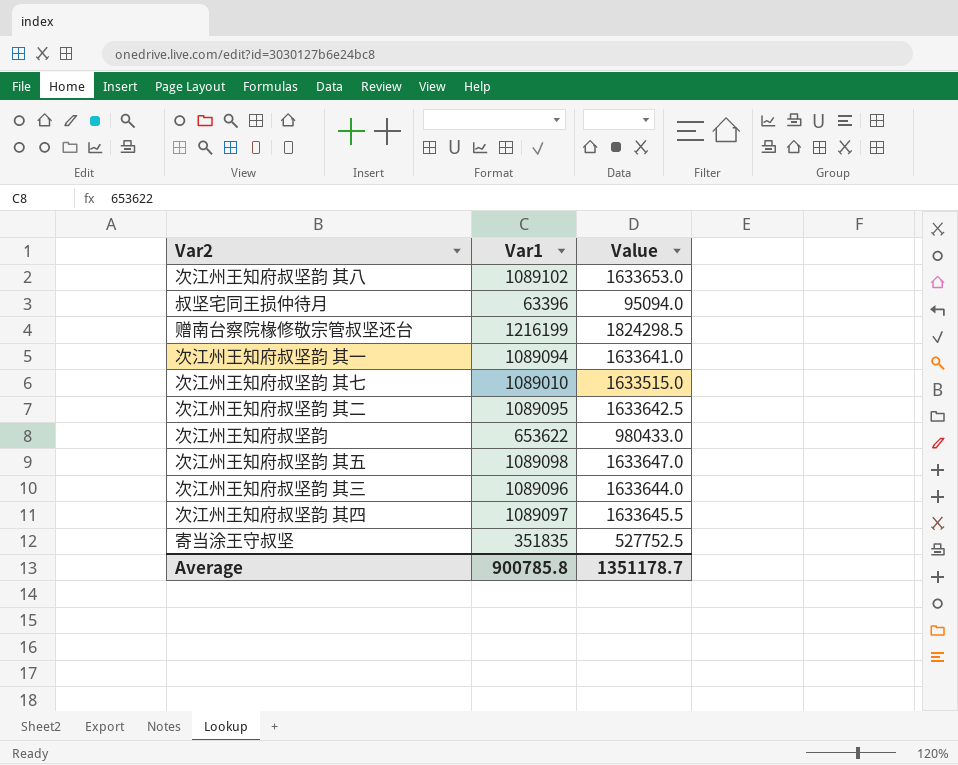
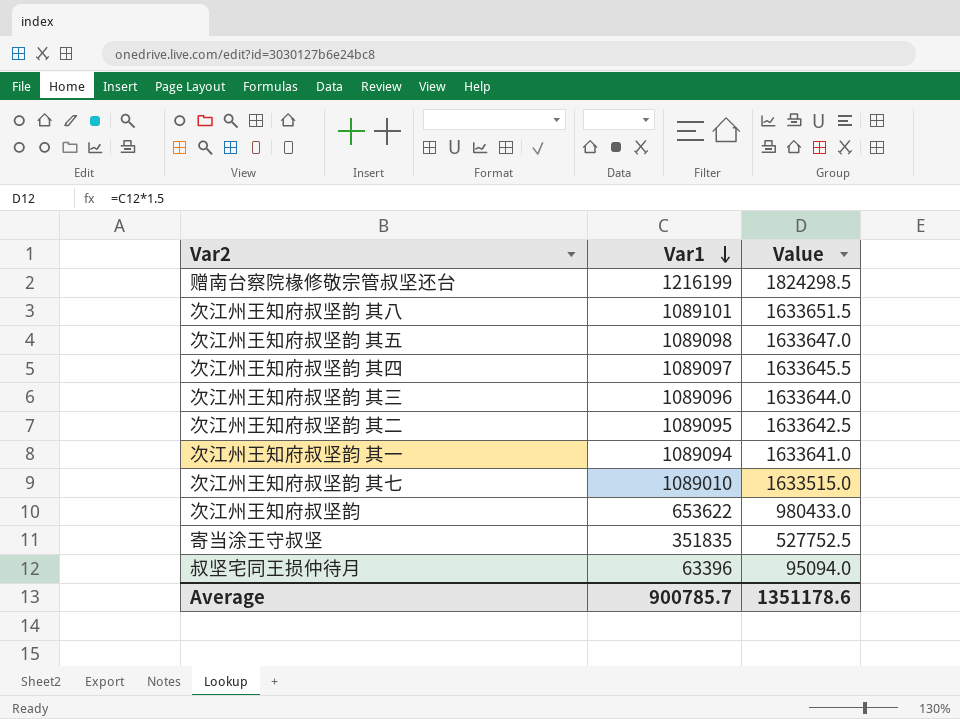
row order: none -> Var1 descending
次江州王知府叔坚韵 其八 | Var1: 1089102 -> 1089101
次江州王知府叔坚韵 其八 | Value: 1633653.0 -> 1633651.5
Average | Var1: 900785.8 -> 900785.7
Average | Value: 1351178.7 -> 1351178.6

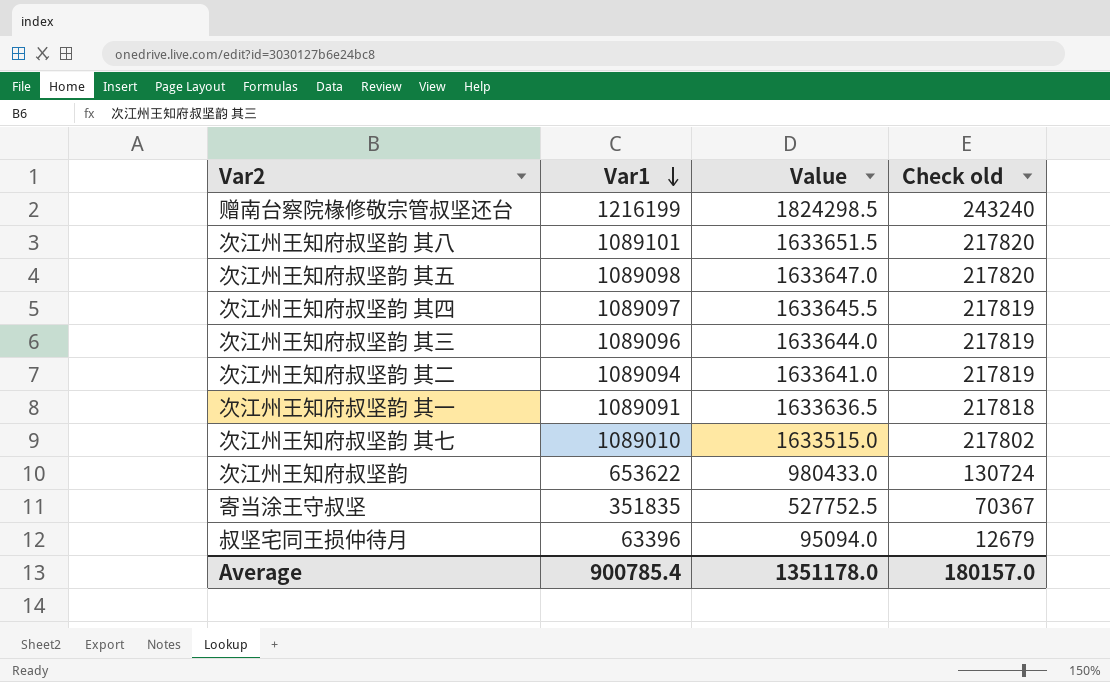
column Check old | formula: none -> [Var1] * 0.2
次江州王知府叔坚韵 其二 | Var1: 1089095 -> 1089094
次江州王知府叔坚韵 其二 | Value: 1633642.5 -> 1633641.0
次江州王知府叔坚韵 其一 | Var1: 1089094 -> 1089091
次江州王知府叔坚韵 其一 | Value: 1633641.0 -> 1633636.5
Average | Var1: 900785.7 -> 900785.4
Average | Value: 1351178.6 -> 1351178.0

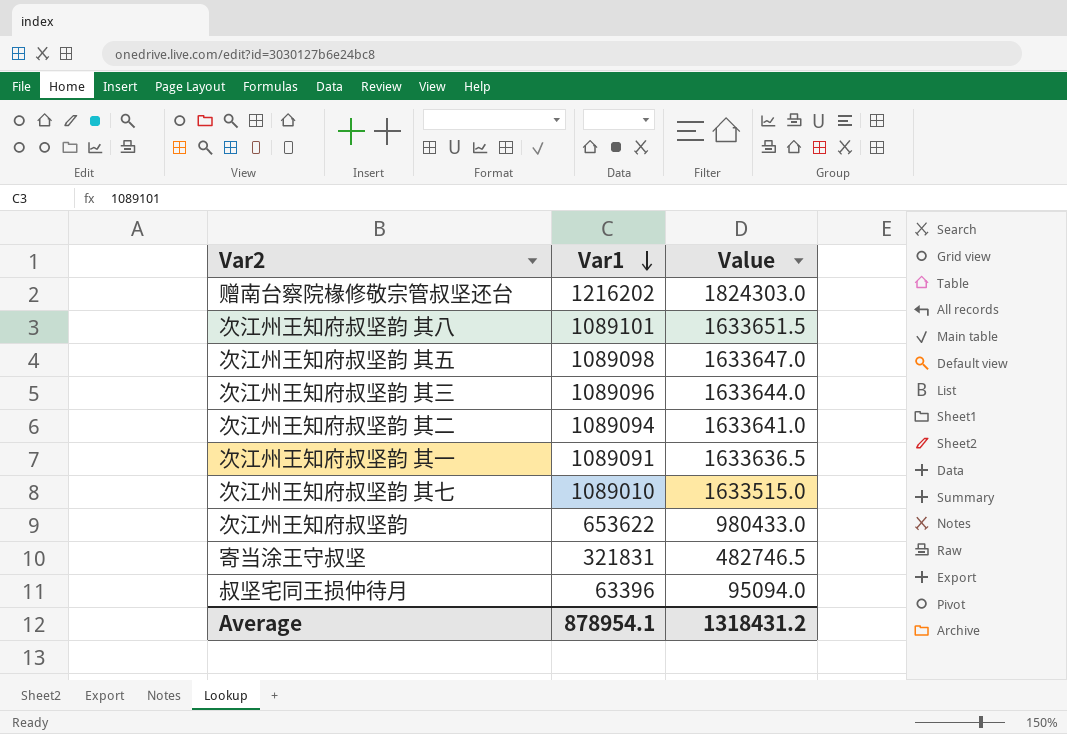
column Check old | formula: [Var1] * 0.2 -> none
row 次江州王知府叔坚韵 其四: 1089097 | 1633645.5 | 217819 -> none
赠南台察院椽修敬宗管叔坚还台 | Var1: 1216199 -> 1216202
赠南台察院椽修敬宗管叔坚还台 | Value: 1824298.5 -> 1824303.0
寄当涂王守叔坚 | Var1: 351835 -> 321831
寄当涂王守叔坚 | Value: 527752.5 -> 482746.5
Average | Var1: 900785.4 -> 878954.1
Average | Value: 1351178.0 -> 1318431.2

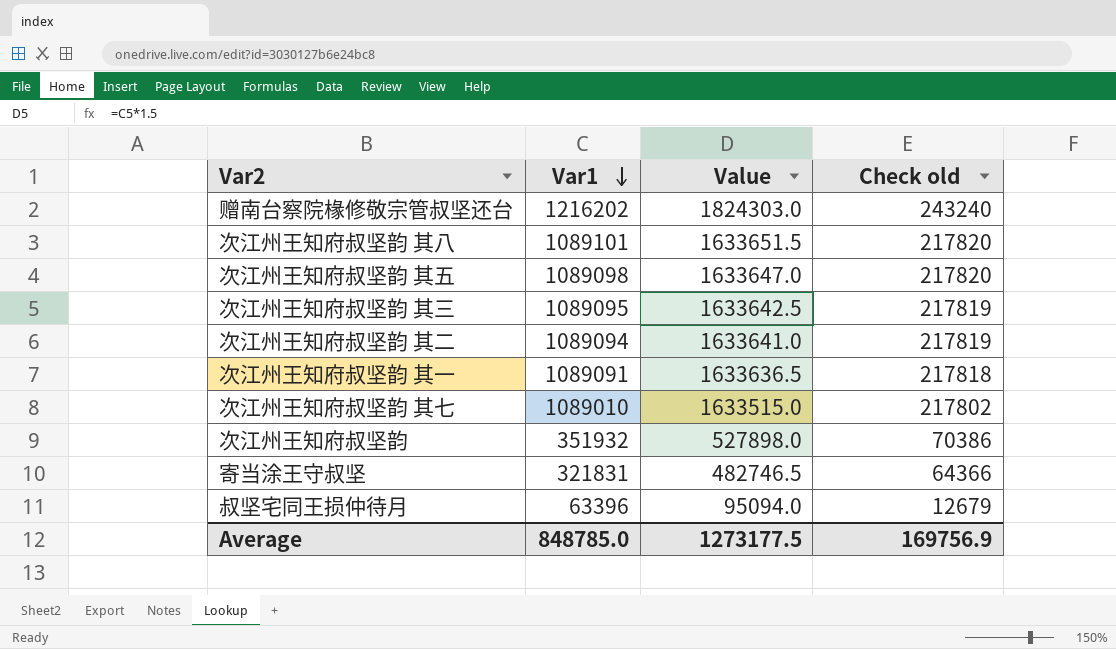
column Check old | formula: none -> [Var1] * 0.2
次江州王知府叔坚韵 其三 | Var1: 1089096 -> 1089095
次江州王知府叔坚韵 其三 | Value: 1633644.0 -> 1633642.5
次江州王知府叔坚韵 | Var1: 653622 -> 351932
次江州王知府叔坚韵 | Value: 980433.0 -> 527898.0
Average | Var1: 878954.1 -> 848785.0
Average | Value: 1318431.2 -> 1273177.5

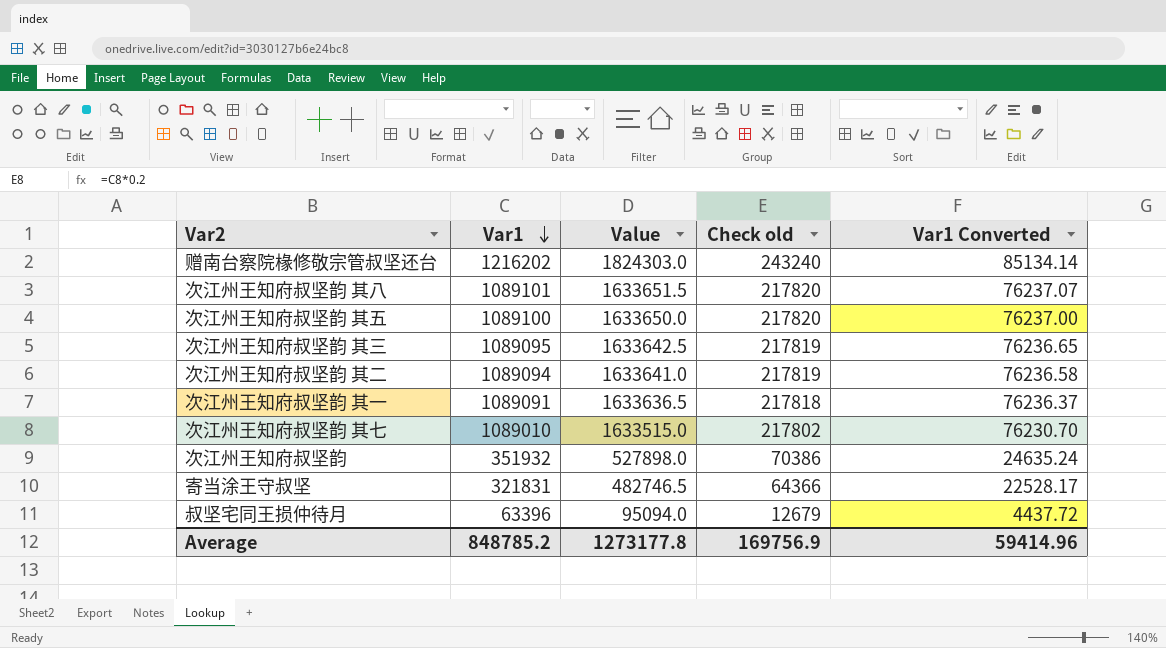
column Var1 Converted | formula: none -> [Var1] * 0.07
次江州王知府叔坚韵 其五 | Var1: 1089098 -> 1089100
次江州王知府叔坚韵 其五 | Value: 1633647.0 -> 1633650.0
Average | Var1: 848785.0 -> 848785.2
Average | Value: 1273177.5 -> 1273177.8

